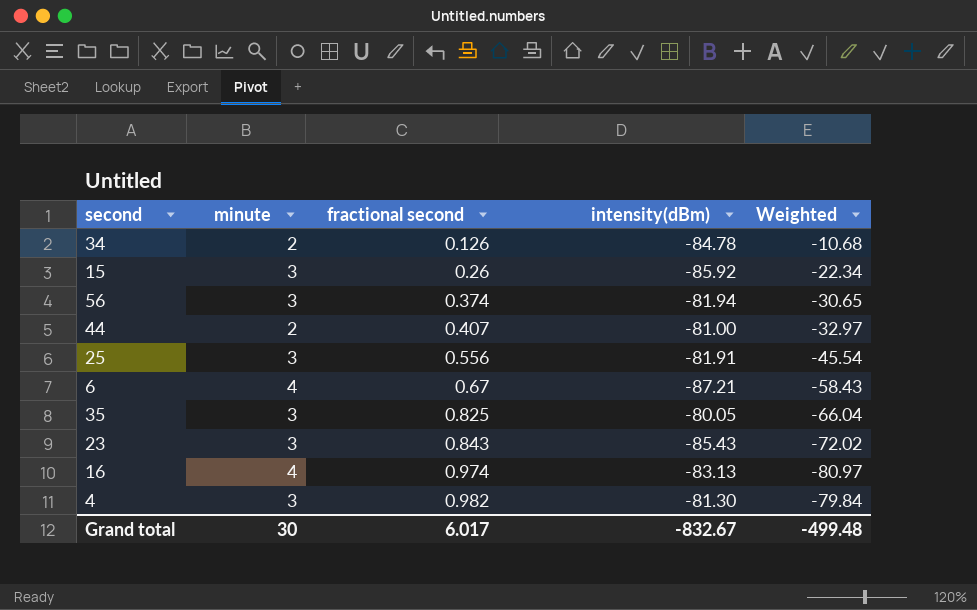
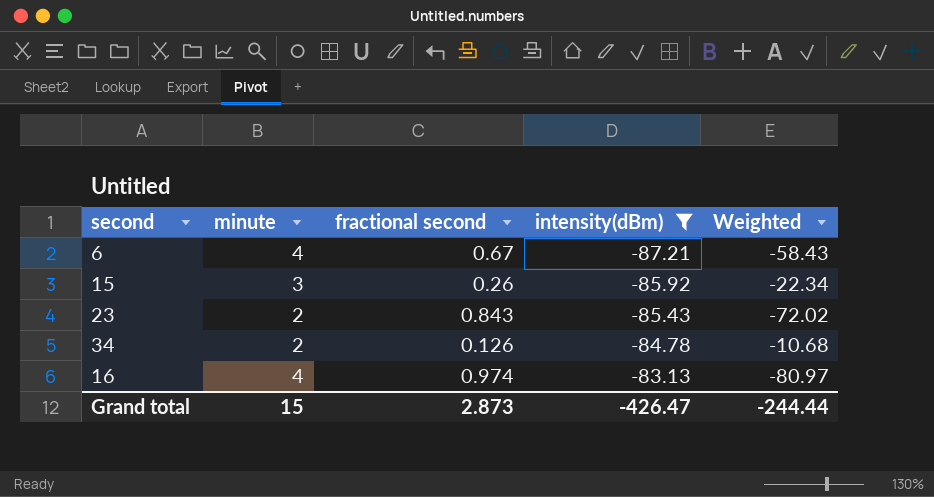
filter: none -> intensity(dBm) <= -83.13
row order: fractional second ascending -> intensity(dBm) ascending
23 | minute: 3 -> 2
Grand total | minute: 30 -> 15
Grand total | fractional second: 6.017 -> 2.873
Grand total | intensity(dBm): -832.67 -> -426.47
Grand total | Weighted: -499.48 -> -244.44

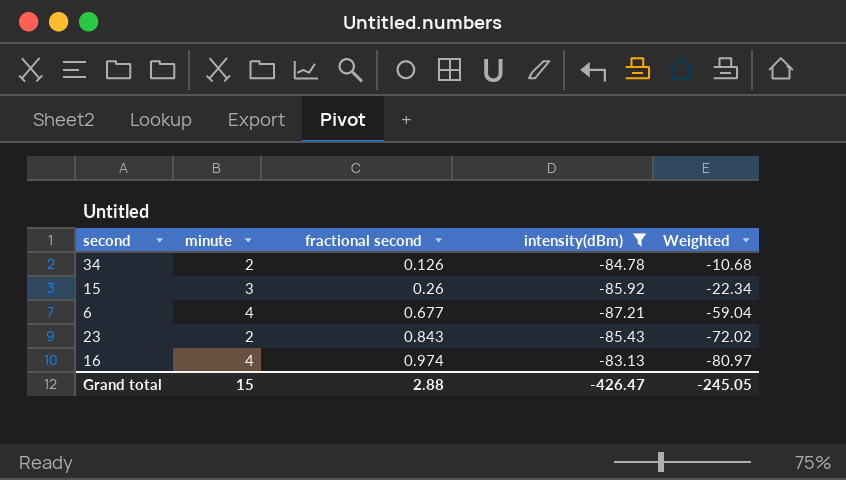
row order: intensity(dBm) ascending -> fractional second ascending
6 | fractional second: 0.67 -> 0.677
6 | Weighted: -58.43 -> -59.04
Grand total | fractional second: 2.873 -> 2.88
Grand total | Weighted: -244.44 -> -245.05

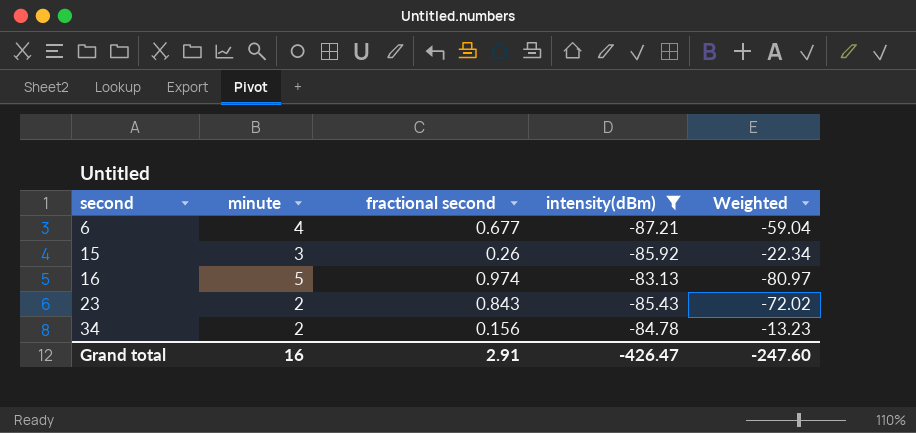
row order: fractional second ascending -> second ascending
16 | minute: 4 -> 5
34 | fractional second: 0.126 -> 0.156
34 | Weighted: -10.68 -> -13.23
Grand total | minute: 15 -> 16
Grand total | fractional second: 2.88 -> 2.91
Grand total | Weighted: -245.05 -> -247.60

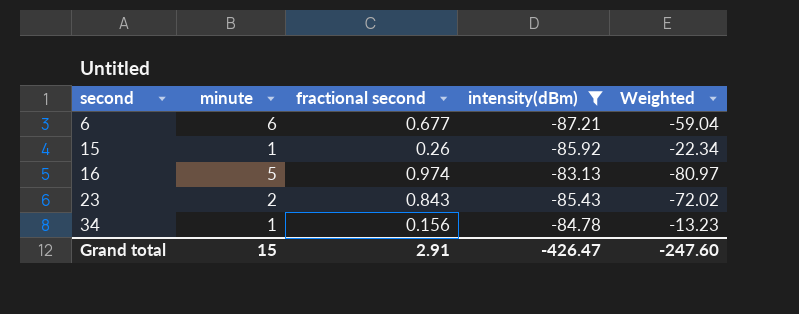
6 | minute: 4 -> 6
15 | minute: 3 -> 1
34 | minute: 2 -> 1
Grand total | minute: 16 -> 15

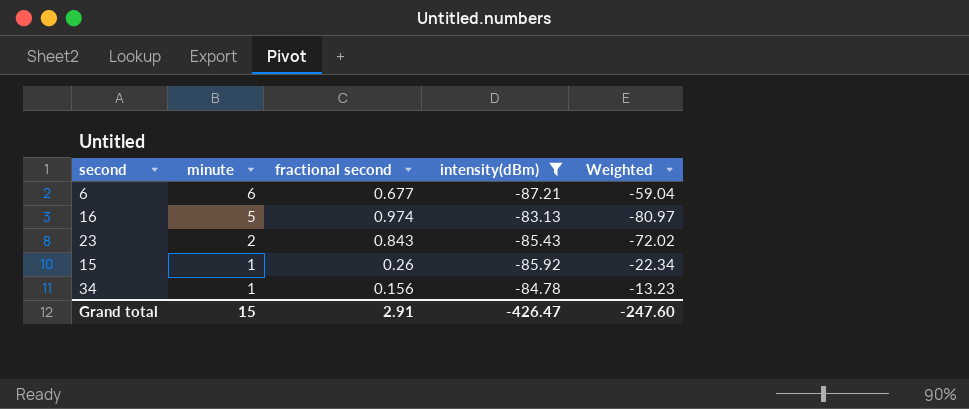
row order: second ascending -> minute descending

